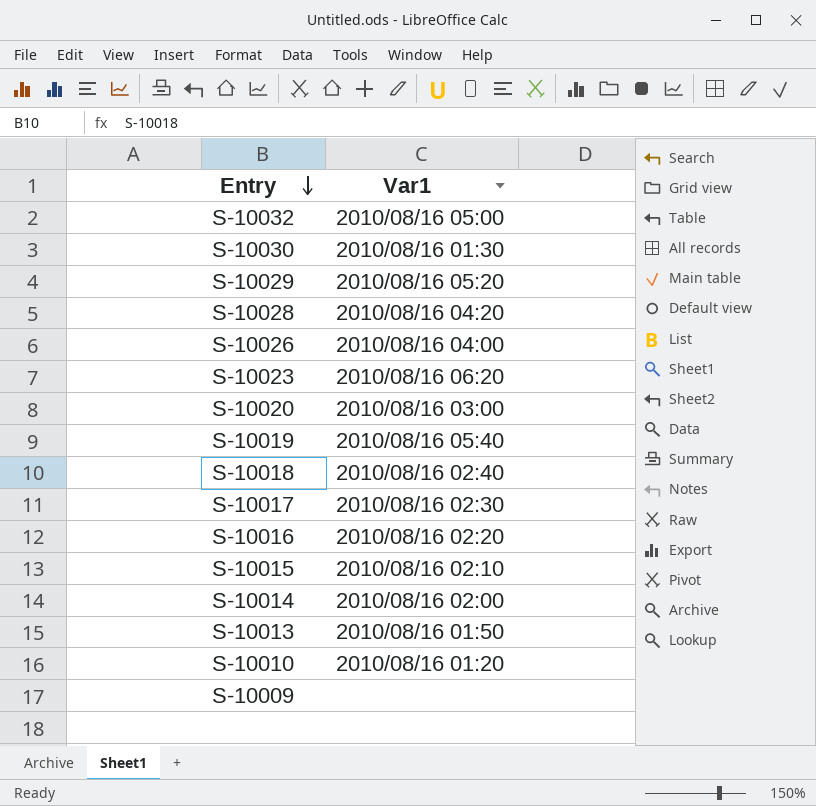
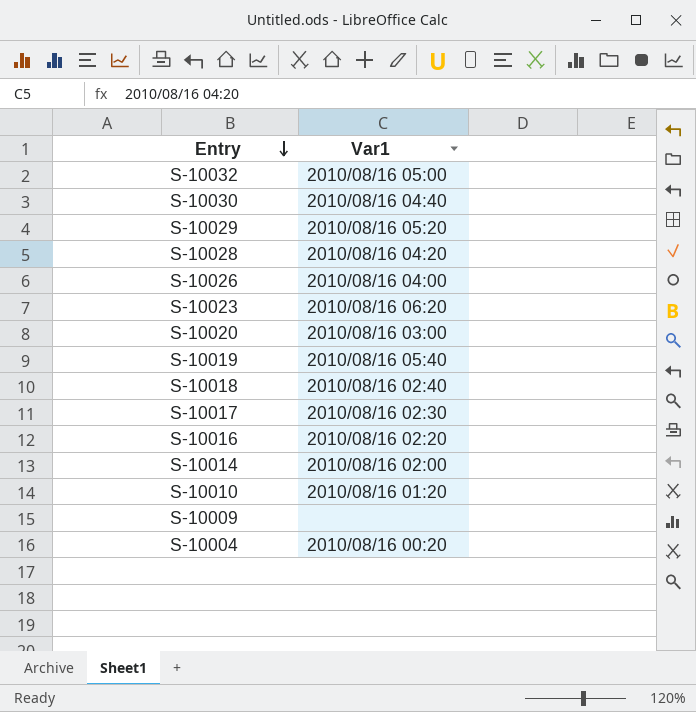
row S-10015: 2010/08/16 02:10 -> none
row S-10013: 2010/08/16 01:50 -> none
S-10030 | Var1: 2010/08/16 01:30 -> 2010/08/16 04:40
row S-10004: none -> 2010/08/16 00:20

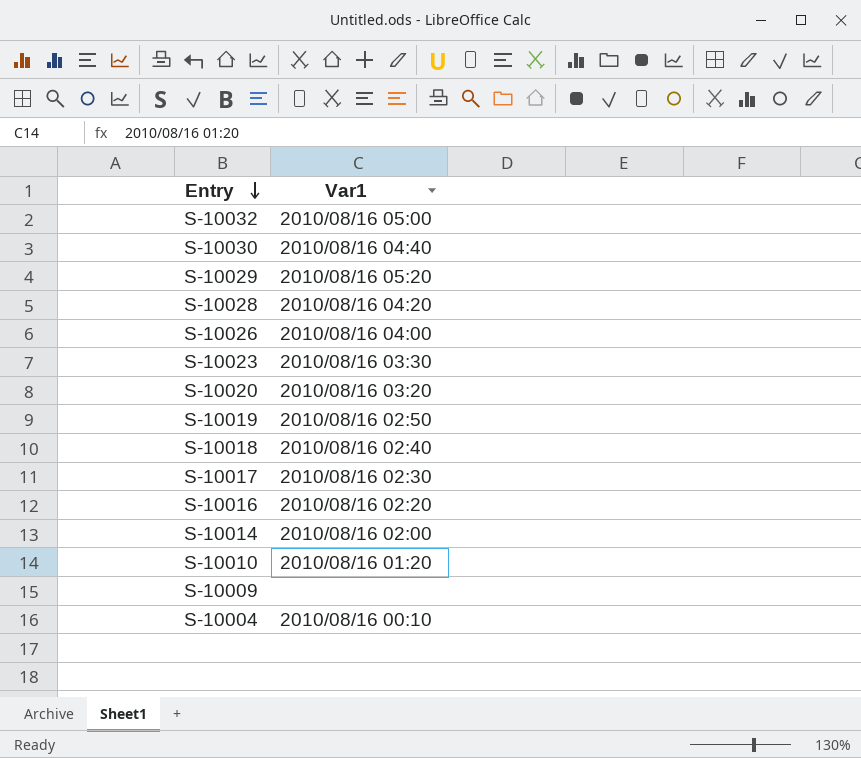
S-10023 | Var1: 2010/08/16 06:20 -> 2010/08/16 03:30
S-10020 | Var1: 2010/08/16 03:00 -> 2010/08/16 03:20
S-10019 | Var1: 2010/08/16 05:40 -> 2010/08/16 02:50
S-10004 | Var1: 2010/08/16 00:20 -> 2010/08/16 00:10

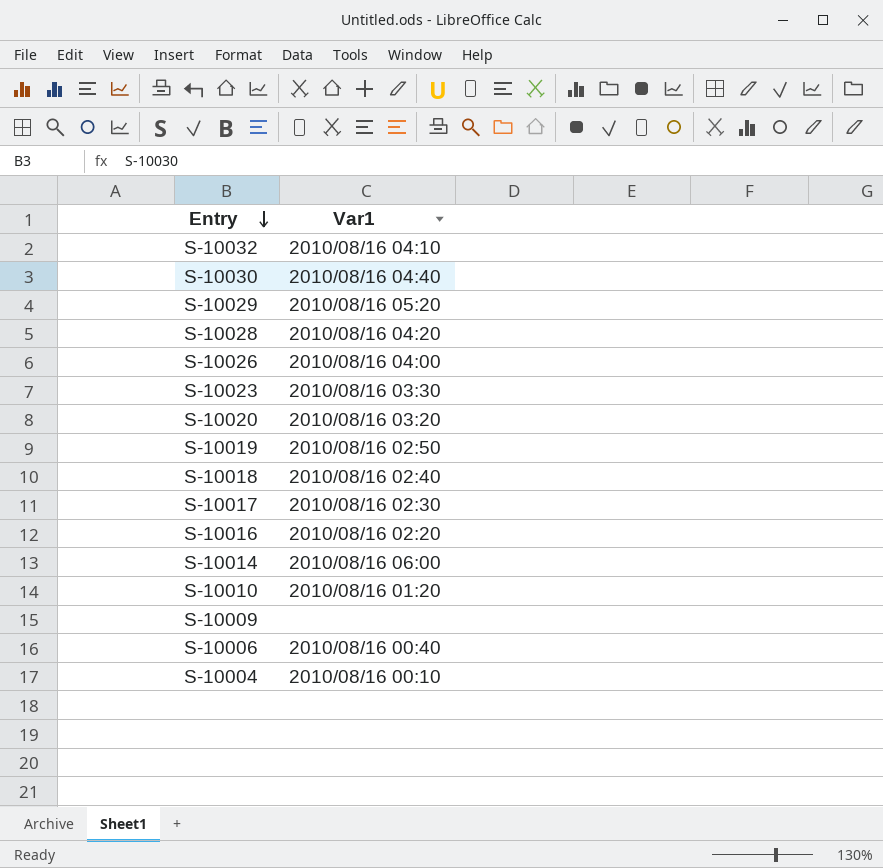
S-10032 | Var1: 2010/08/16 05:00 -> 2010/08/16 04:10
S-10014 | Var1: 2010/08/16 02:00 -> 2010/08/16 06:00
row S-10006: none -> 2010/08/16 00:40

